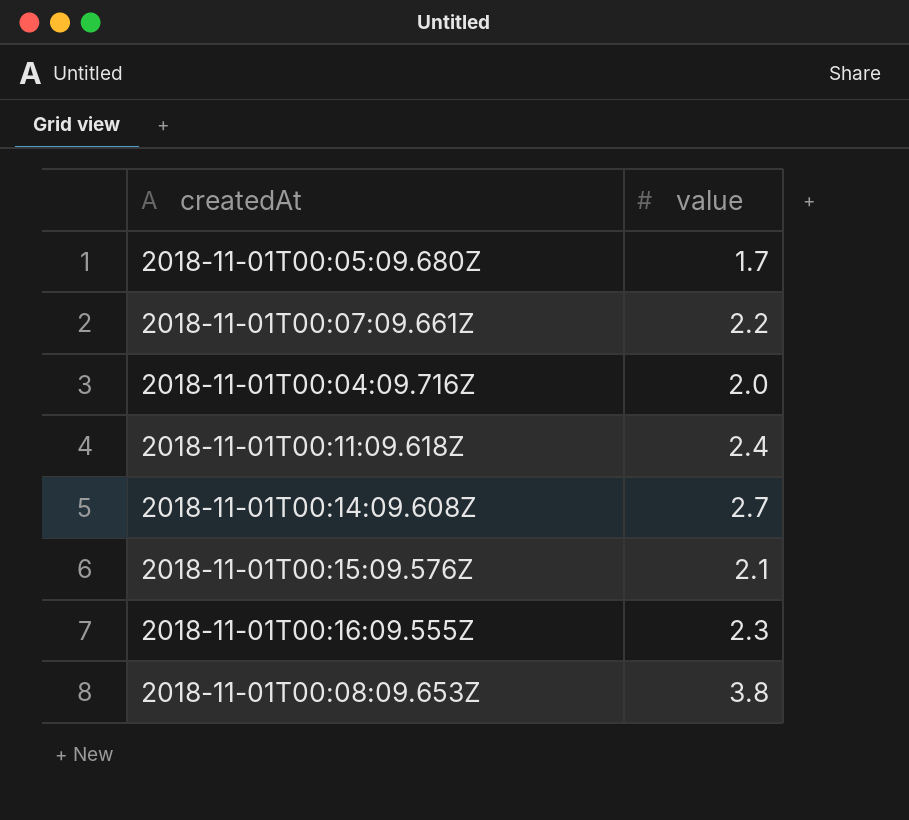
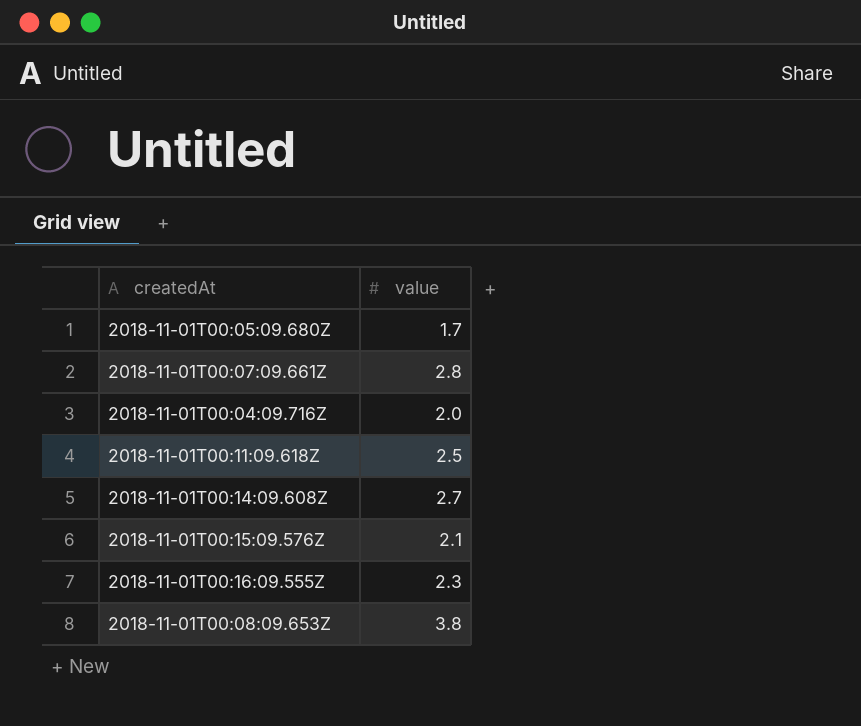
2018-11-01T00:07:09.661Z | value: 2.2 -> 2.8
2018-11-01T00:11:09.618Z | value: 2.4 -> 2.5

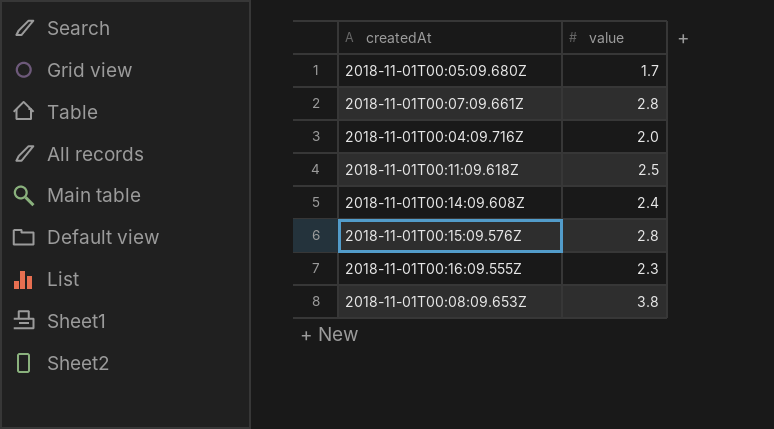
2018-11-01T00:14:09.608Z | value: 2.7 -> 2.4
2018-11-01T00:15:09.576Z | value: 2.1 -> 2.8

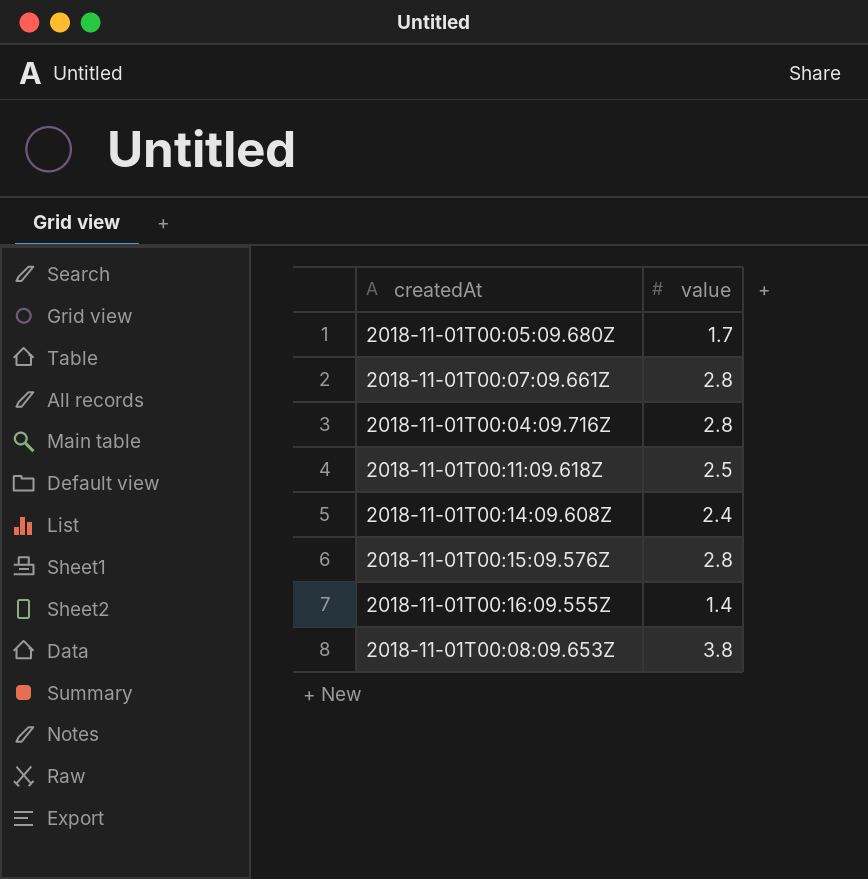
2018-11-01T00:04:09.716Z | value: 2.0 -> 2.8
2018-11-01T00:16:09.555Z | value: 2.3 -> 1.4

